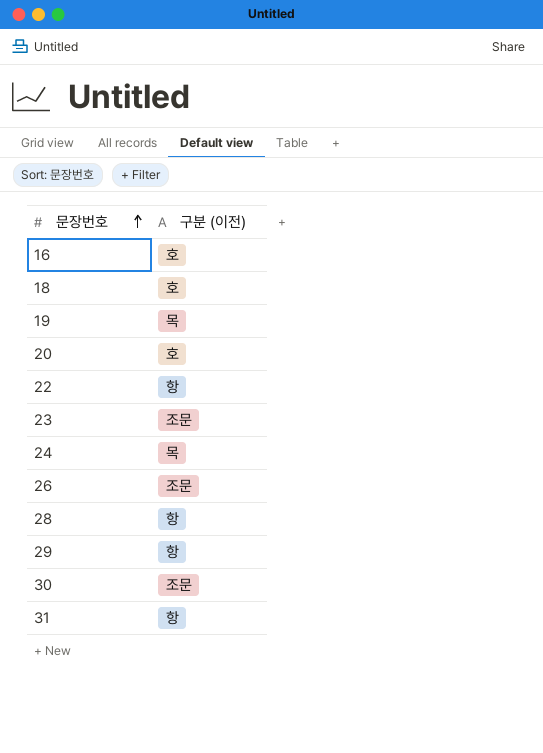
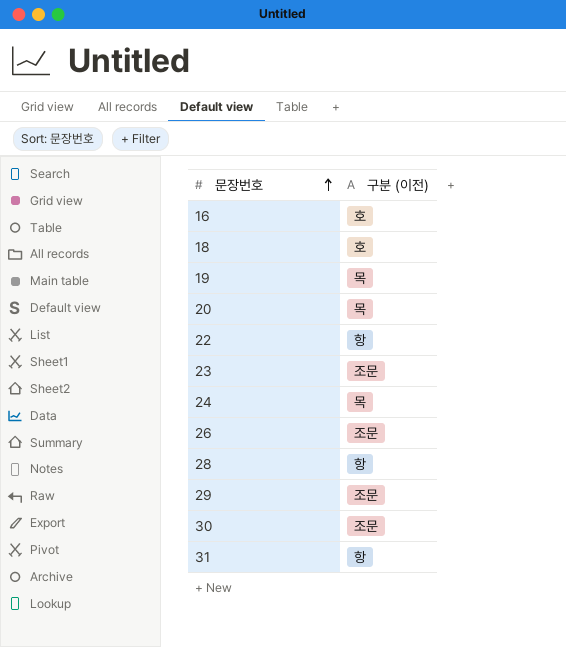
20 | 구분 (이전): 호 -> 목
29 | 구분 (이전): 항 -> 조문

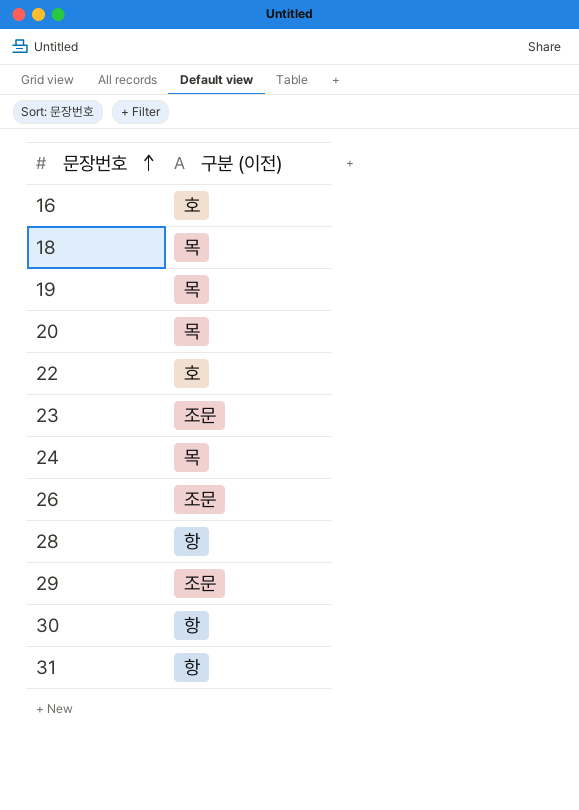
18 | 구분 (이전): 호 -> 목
22 | 구분 (이전): 항 -> 호
30 | 구분 (이전): 조문 -> 항

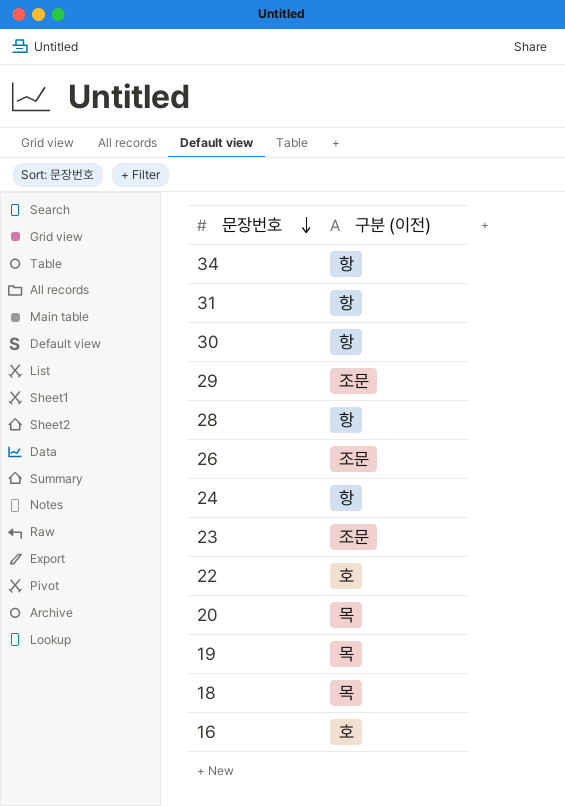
row order: 문장번호 ascending -> 문장번호 descending
row 34: none -> 항
24 | 구분 (이전): 목 -> 항

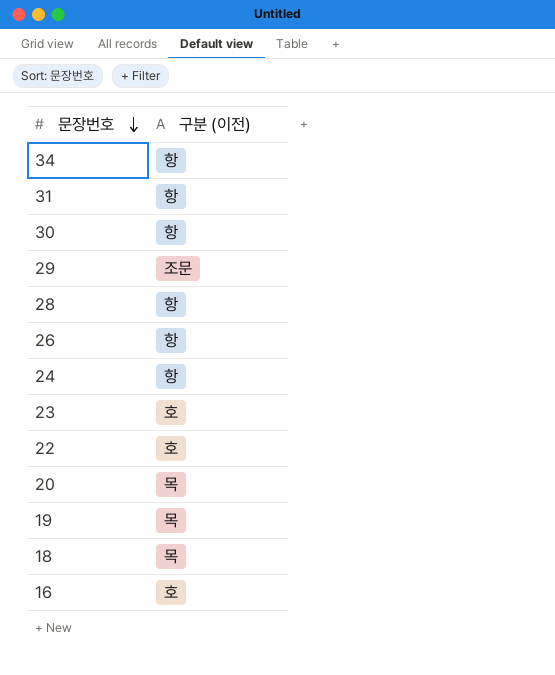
26 | 구분 (이전): 조문 -> 항
23 | 구분 (이전): 조문 -> 호

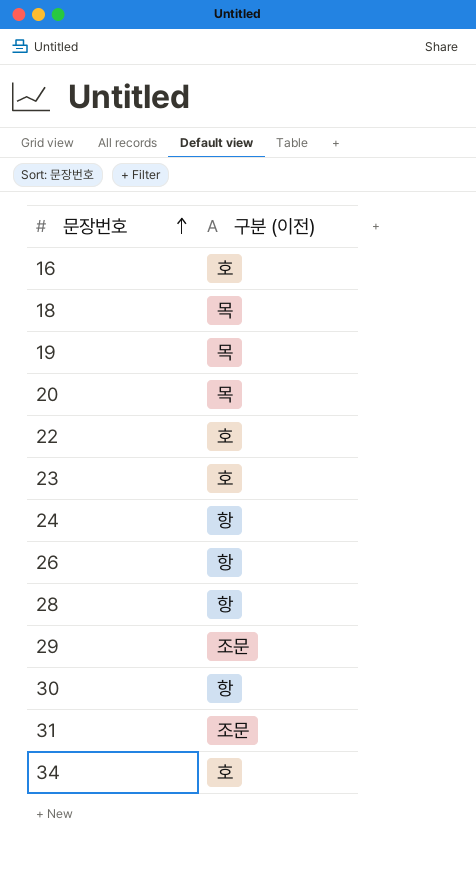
row order: 문장번호 descending -> 문장번호 ascending
31 | 구분 (이전): 항 -> 조문
34 | 구분 (이전): 항 -> 호

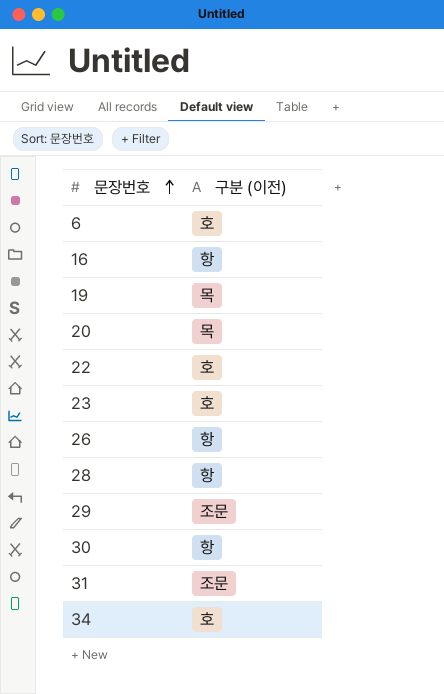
row 18: 목 -> none
row 24: 항 -> none
row 6: none -> 호
16 | 구분 (이전): 호 -> 항

